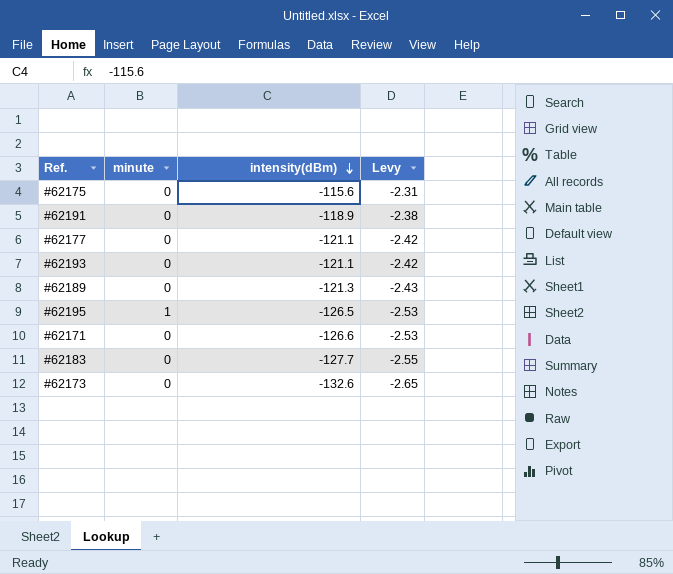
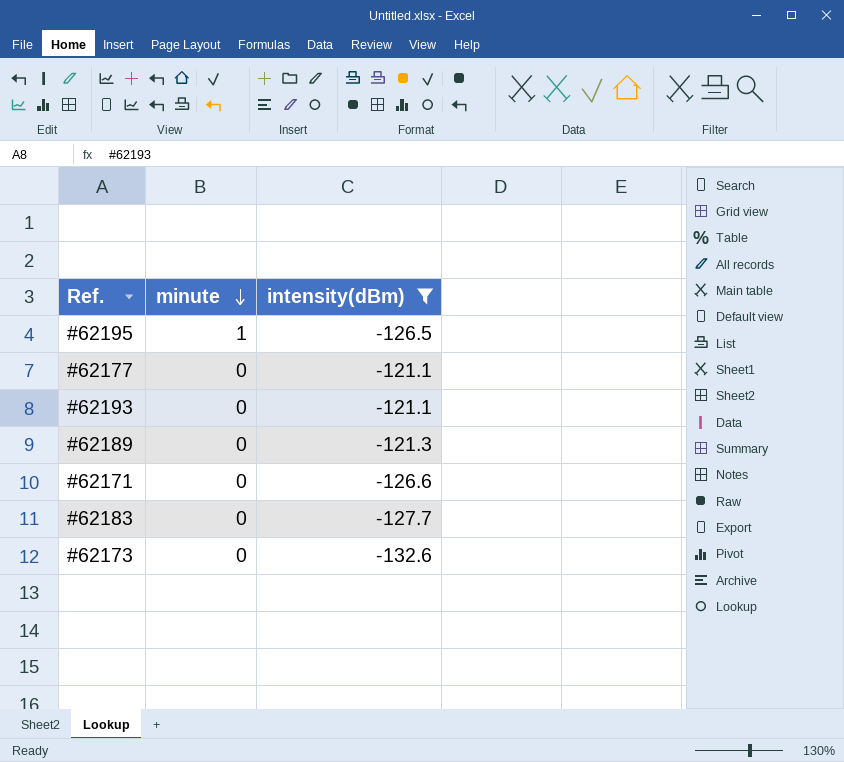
filter: none -> intensity(dBm) <= -121.1
row order: intensity(dBm) descending -> minute descending
column Levy | formula: [intensity(dBm)] * 0.02 -> none

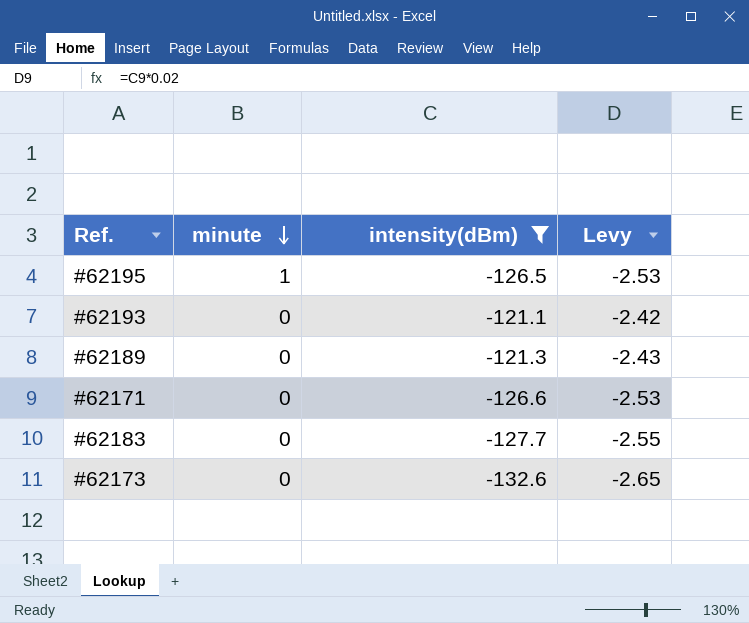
column Levy | formula: none -> [intensity(dBm)] * 0.02
row #62177: 0 | -121.1 -> none

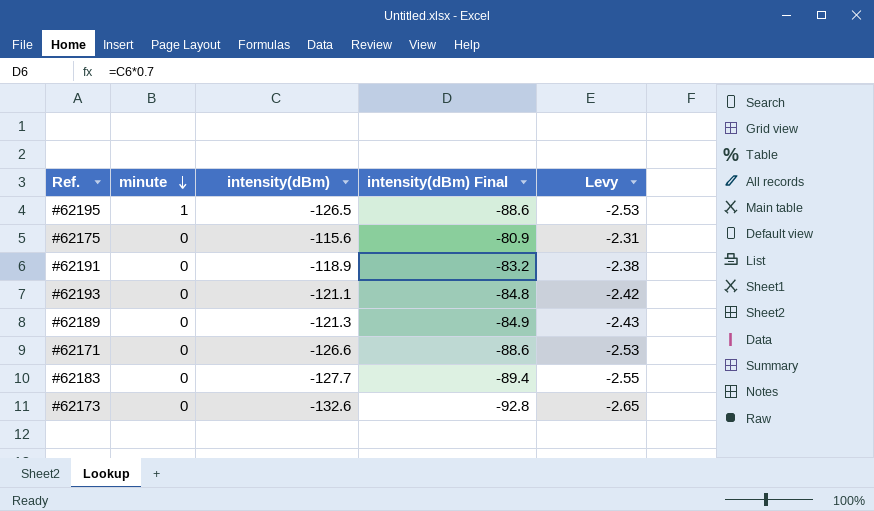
filter: intensity(dBm) <= -121.1 -> none
column intensity(dBm) Final | formula: none -> [intensity(dBm)] * 0.7

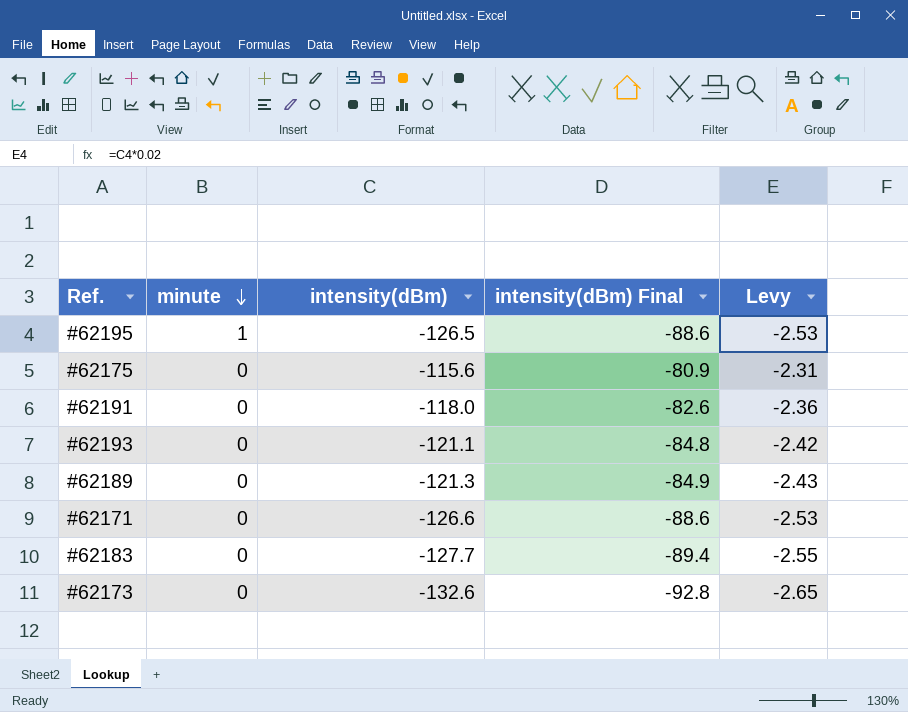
#62191 | intensity(dBm): -118.9 -> -118.0
#62191 | intensity(dBm) Final: -83.2 -> -82.6
#62191 | Levy: -2.38 -> -2.36

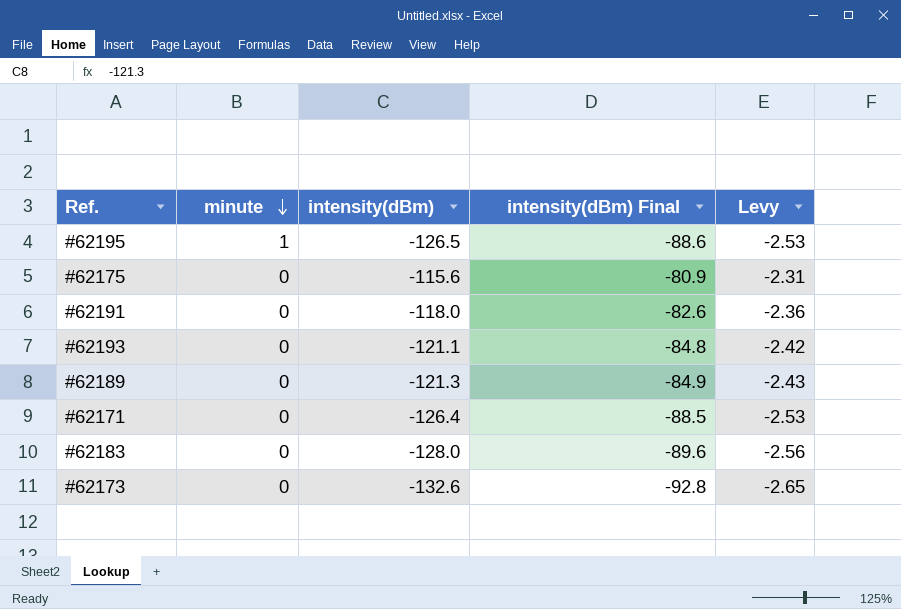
#62171 | intensity(dBm): -126.6 -> -126.4
#62171 | intensity(dBm) Final: -88.6 -> -88.5
#62183 | intensity(dBm): -127.7 -> -128.0
#62183 | intensity(dBm) Final: -89.4 -> -89.6
#62183 | Levy: -2.55 -> -2.56

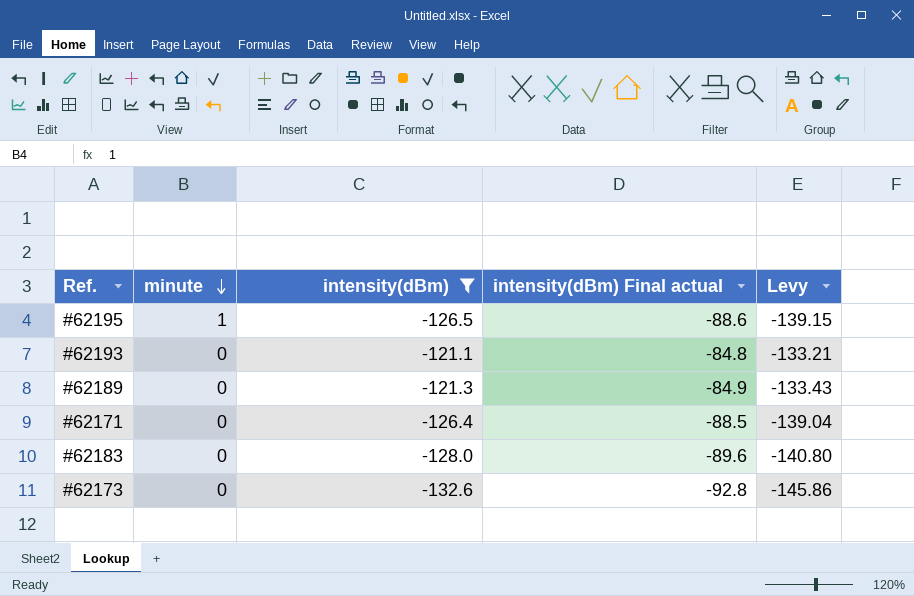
filter: none -> intensity(dBm) <= -121.1
column name: intensity(dBm) Final -> intensity(dBm) Final actual
column Levy | formula: [intensity(dBm)] * 0.02 -> [intensity(dBm)] * 1.1

